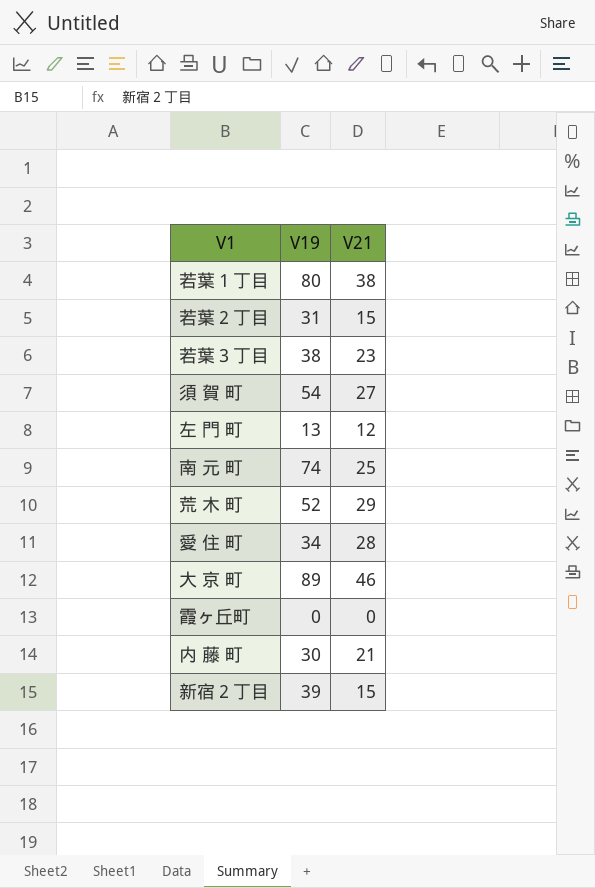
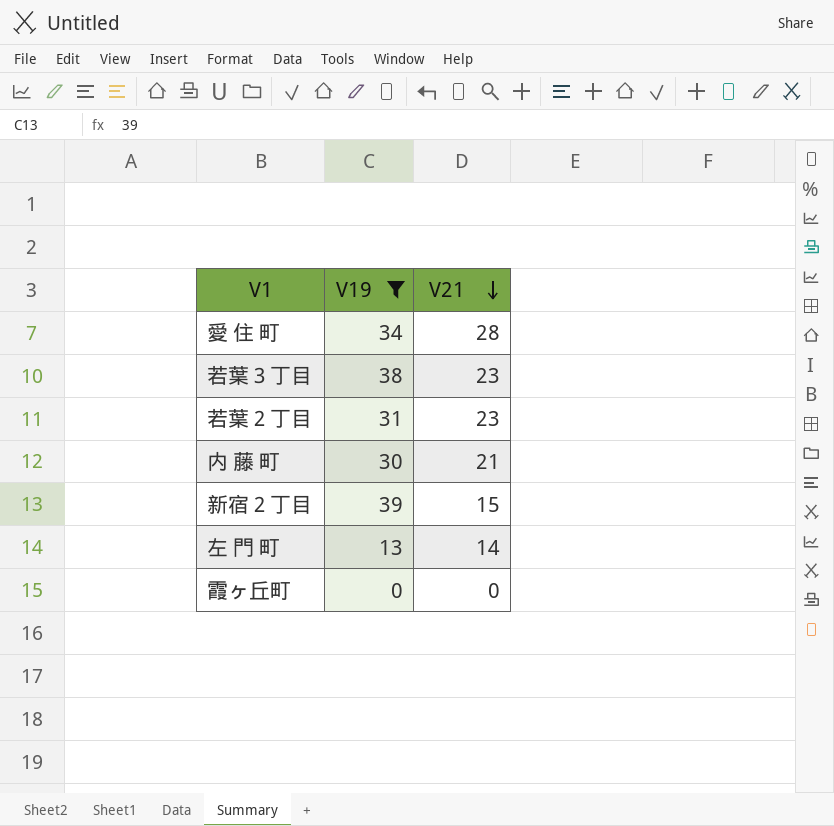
filter: none -> V19 <= 39
row order: none -> V21 descending
若葉２丁目 | V21: 15 -> 23
左 門 町 | V21: 12 -> 14

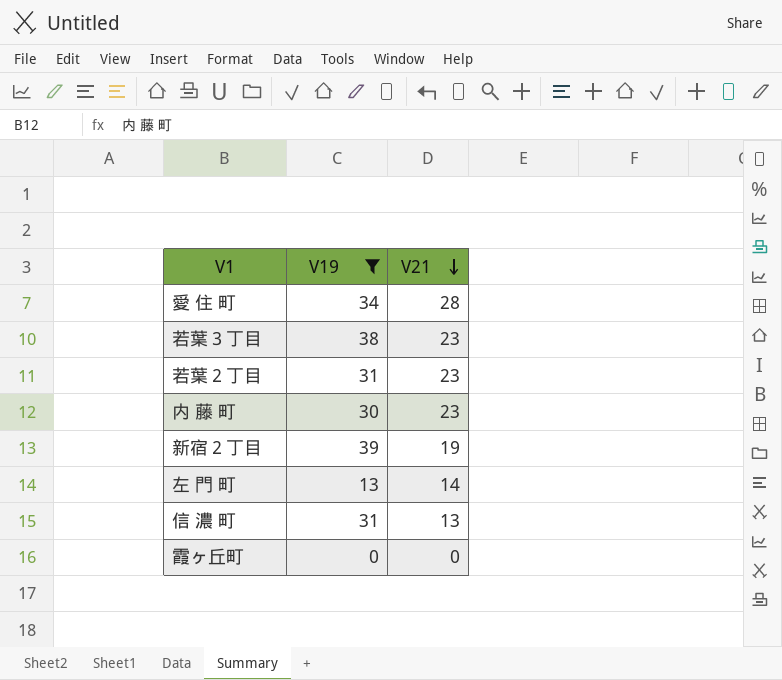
内 藤 町 | V21: 21 -> 23
新宿２丁目 | V21: 15 -> 19
row 信 濃 町: none -> 31 | 13

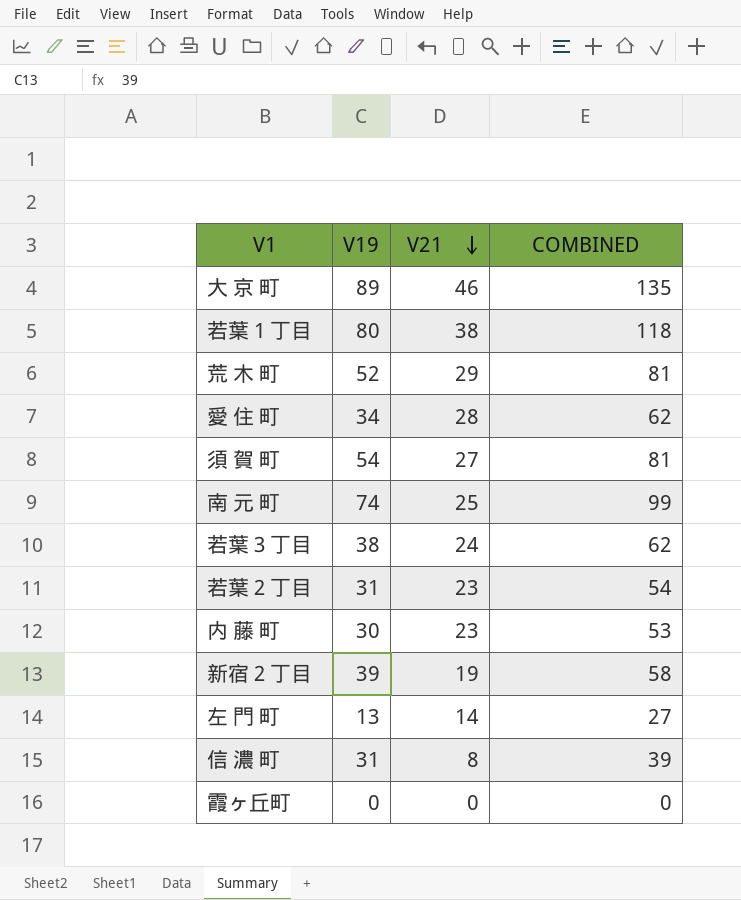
filter: V19 <= 39 -> none
column COMBINED | formula: none -> [V19] + [V21]
若葉３丁目 | V21: 23 -> 24
信 濃 町 | V21: 13 -> 8

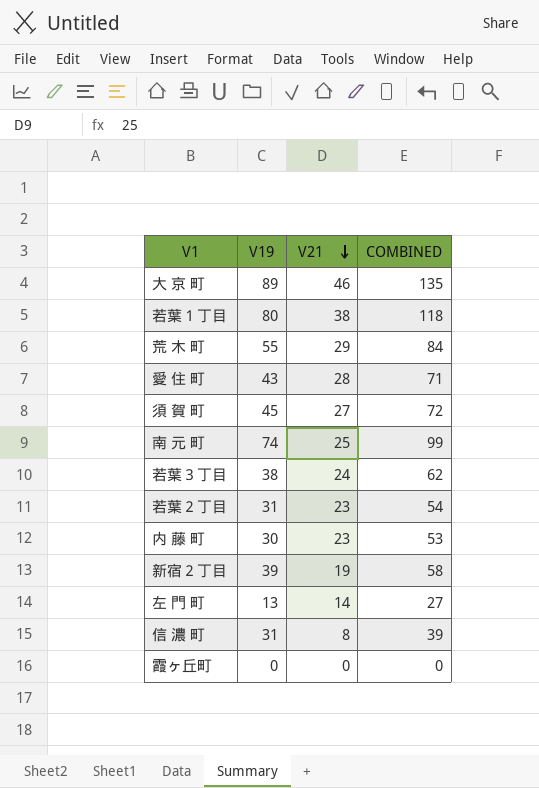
荒 木 町 | V19: 52 -> 55
荒 木 町 | COMBINED: 81 -> 84
愛 住 町 | V19: 34 -> 43
愛 住 町 | COMBINED: 62 -> 71
須 賀 町 | V19: 54 -> 45
須 賀 町 | COMBINED: 81 -> 72

